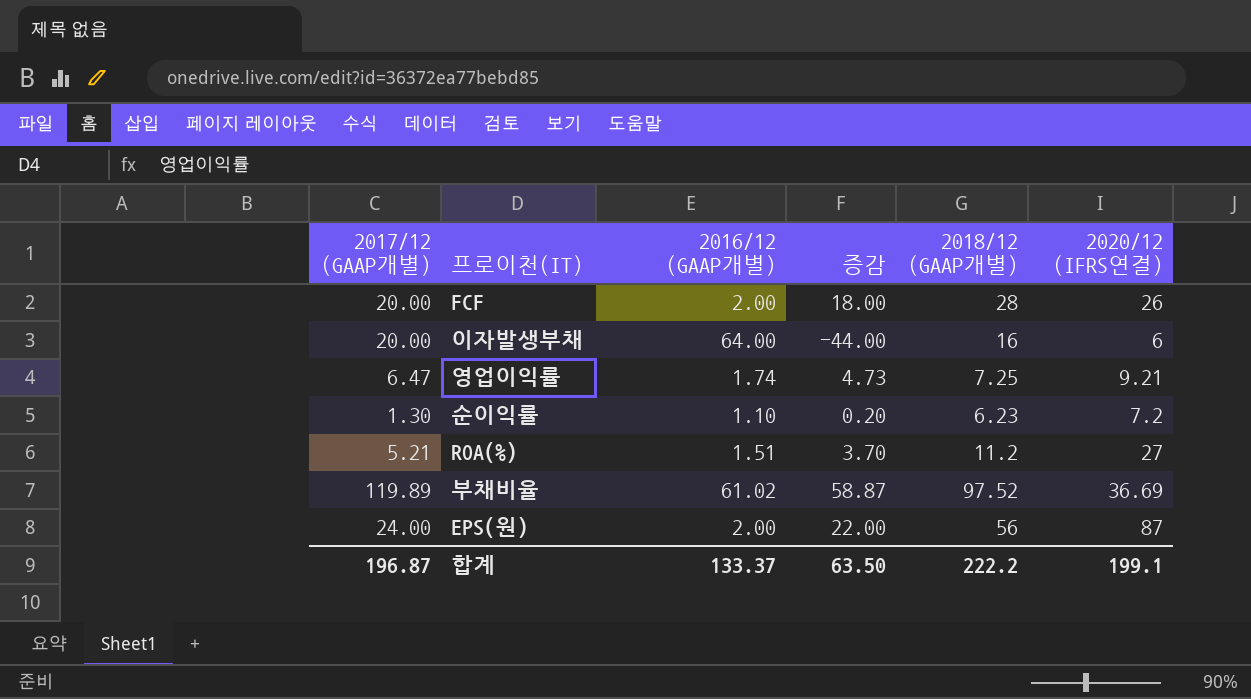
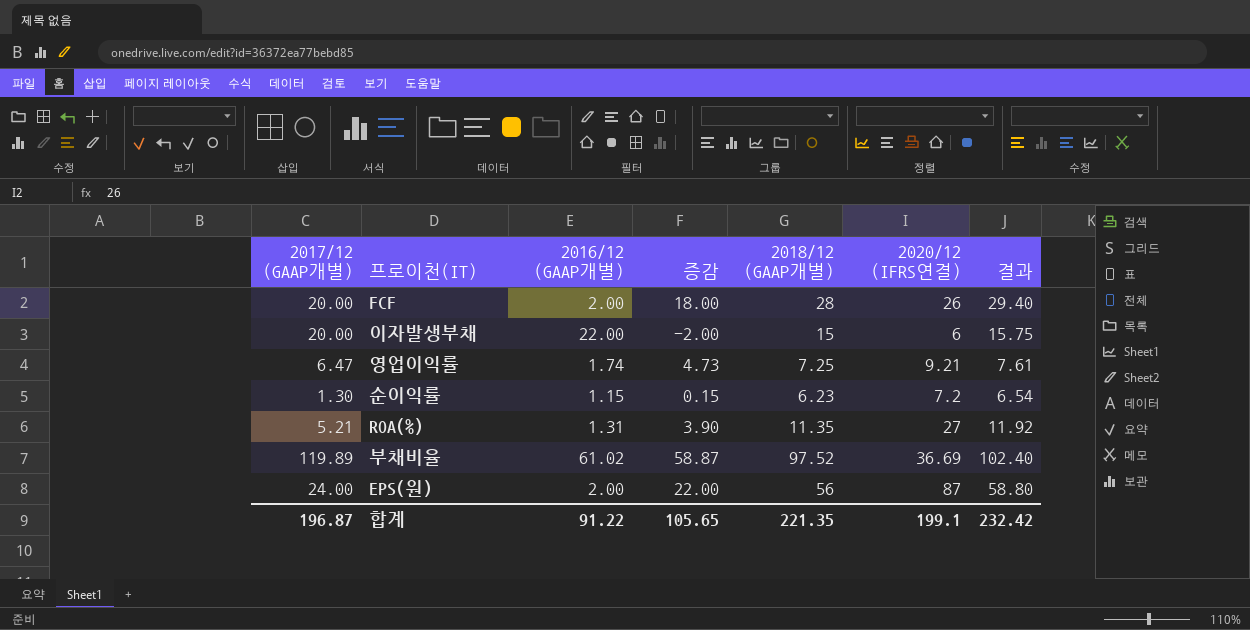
column 결과 | formula: none -> [2018/12 (GAAP개별)] * 1.05
이자발생부채 | 2016/12 (GAAP개별): 64.00 -> 22.00
이자발생부채 | 증감: -44.00 -> -2.00
이자발생부채 | 2018/12 (GAAP개별): 16 -> 15
순이익률 | 2016/12 (GAAP개별): 1.10 -> 1.15
순이익률 | 증감: 0.20 -> 0.15
ROA(%) | 2016/12 (GAAP개별): 1.51 -> 1.31
ROA(%) | 증감: 3.70 -> 3.90
ROA(%) | 2018/12 (GAAP개별): 11.2 -> 11.35
합계 | 2016/12 (GAAP개별): 133.37 -> 91.22
합계 | 증감: 63.50 -> 105.65
합계 | 2018/12 (GAAP개별): 222.2 -> 221.35

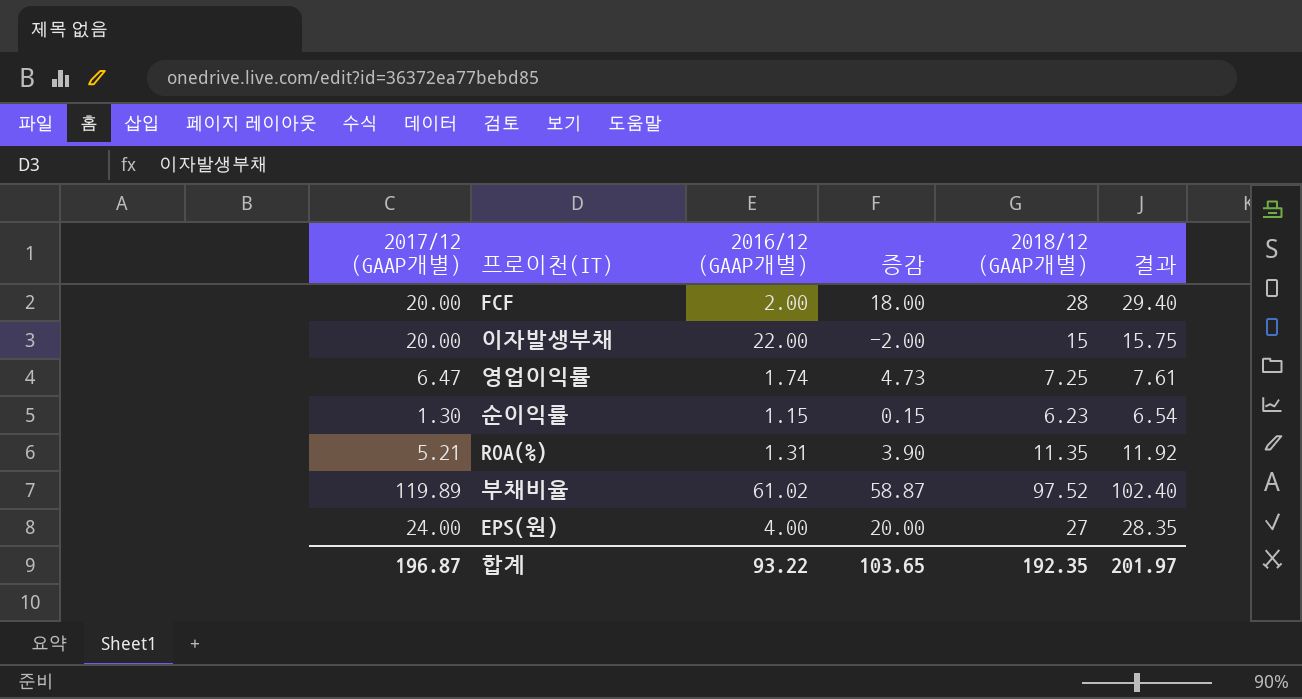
column 2020/12 (IFRS연결) | position: 6 -> none
EPS(원) | 2016/12 (GAAP개별): 2.00 -> 4.00
EPS(원) | 증감: 22.00 -> 20.00
EPS(원) | 2018/12 (GAAP개별): 56 -> 27
EPS(원) | 결과: 58.80 -> 28.35
합계 | 2016/12 (GAAP개별): 91.22 -> 93.22
합계 | 증감: 105.65 -> 103.65
합계 | 2018/12 (GAAP개별): 221.35 -> 192.35
합계 | 결과: 232.42 -> 201.97

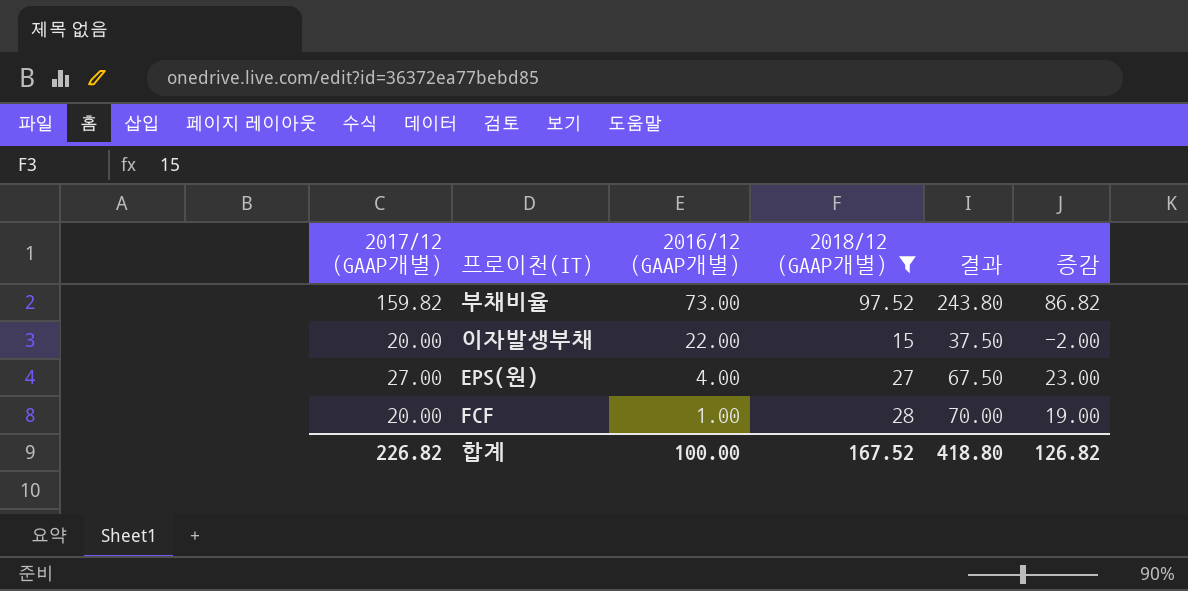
filter: none -> 2018/12 (GAAP개별) >= 15
row order: none -> 2016/12 (GAAP개별) descending
column 결과 | formula: [2018/12 (GAAP개별)] * 1.05 -> [2018/12 (GAAP개별)] * 2.5
column 증감 | position: 4 -> 6
부채비율 | 2017/12 (GAAP개별): 119.89 -> 159.82
부채비율 | 2016/12 (GAAP개별): 61.02 -> 73.00
부채비율 | 증감: 58.87 -> 86.82
EPS(원) | 2017/12 (GAAP개별): 24.00 -> 27.00
EPS(원) | 증감: 20.00 -> 23.00
FCF | 2016/12 (GAAP개별): 2.00 -> 1.00
FCF | 증감: 18.00 -> 19.00
합계 | 2017/12 (GAAP개별): 196.87 -> 226.82
합계 | 2016/12 (GAAP개별): 93.22 -> 100.00
합계 | 2018/12 (GAAP개별): 192.35 -> 167.52
합계 | 결과: 201.97 -> 418.80
합계 | 증감: 103.65 -> 126.82

